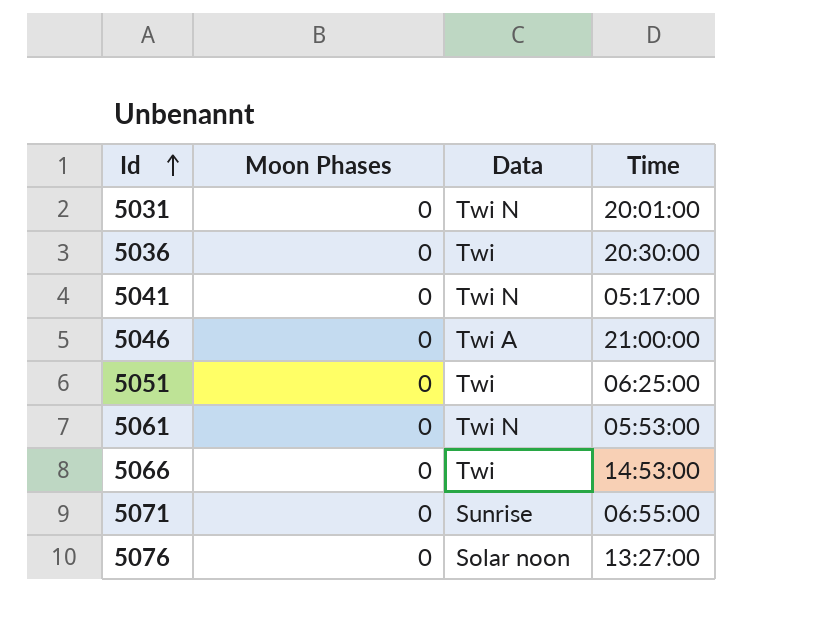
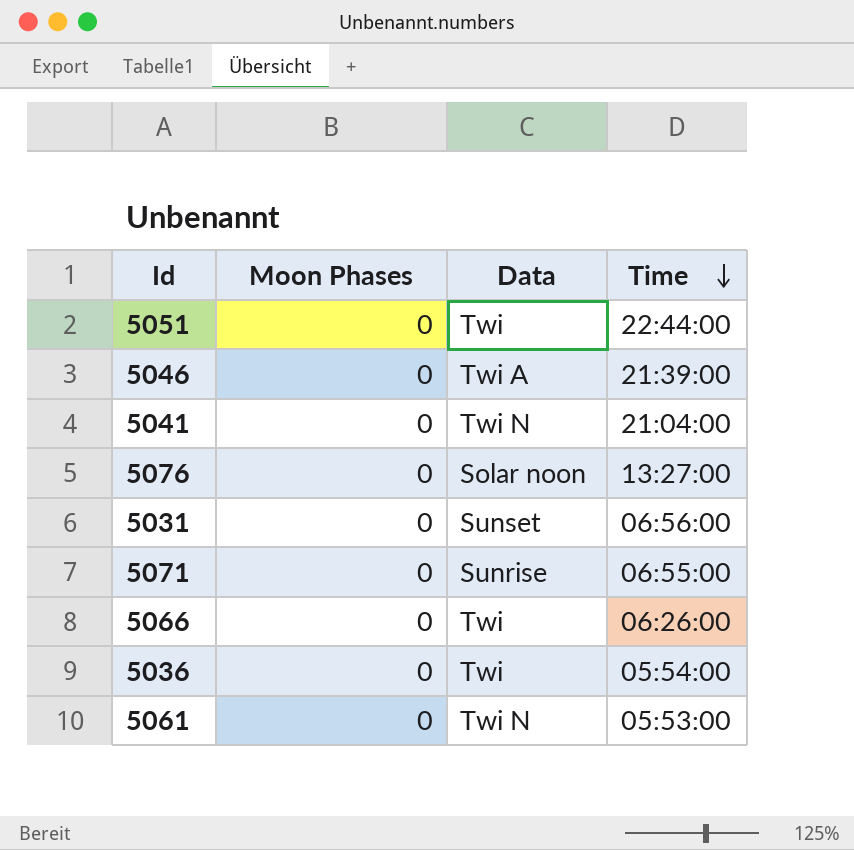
row order: Id ascending -> Time descending
5051 | Time: 06:25:00 -> 22:44:00
5046 | Time: 21:00:00 -> 21:39:00
5041 | Time: 05:17:00 -> 21:04:00
5031 | Data: Twi N -> Sunset
5031 | Time: 20:01:00 -> 06:56:00
5066 | Time: 14:53:00 -> 06:26:00
5036 | Time: 20:30:00 -> 05:54:00

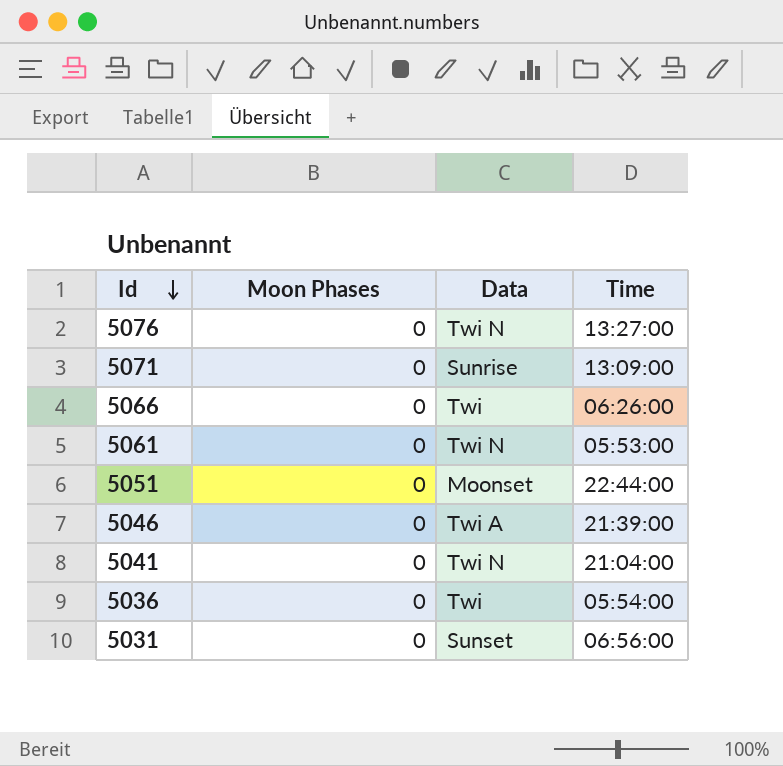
row order: Time descending -> Id descending
5076 | Data: Solar noon -> Twi N
5071 | Time: 06:55:00 -> 13:09:00
5051 | Data: Twi -> Moonset

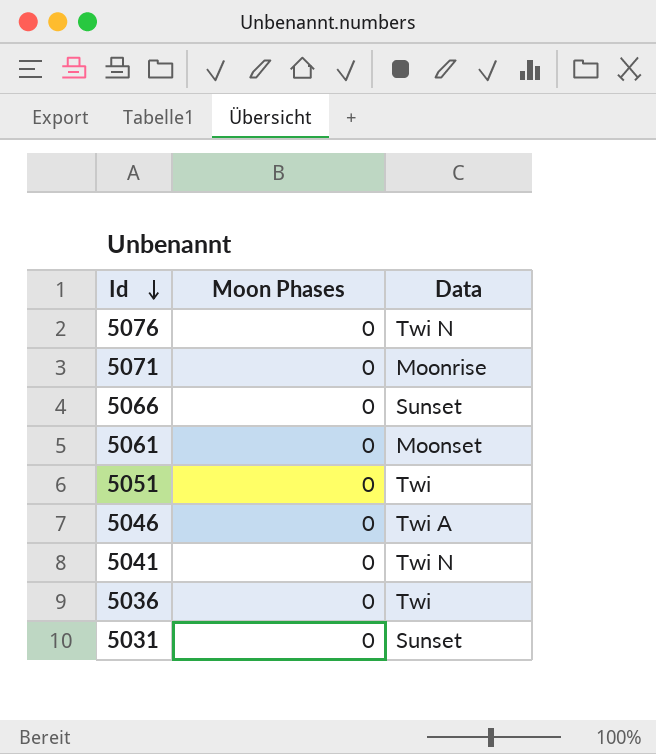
column Time | position: 4 -> none
5071 | Data: Sunrise -> Moonrise
5066 | Data: Twi -> Sunset
5061 | Data: Twi N -> Moonset
5051 | Data: Moonset -> Twi

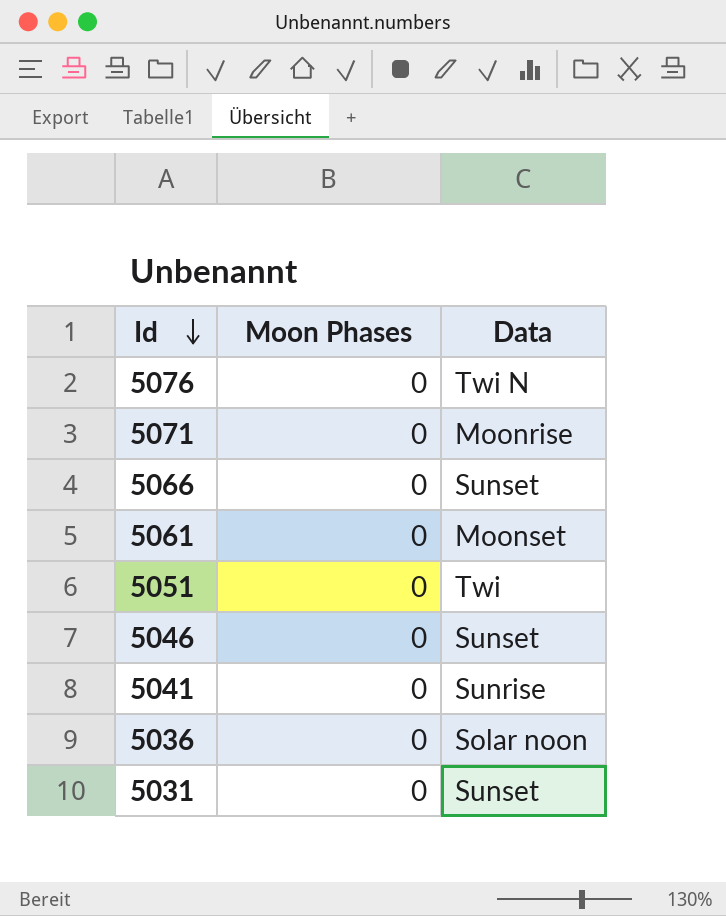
5046 | Data: Twi A -> Sunset
5041 | Data: Twi N -> Sunrise
5036 | Data: Twi -> Solar noon

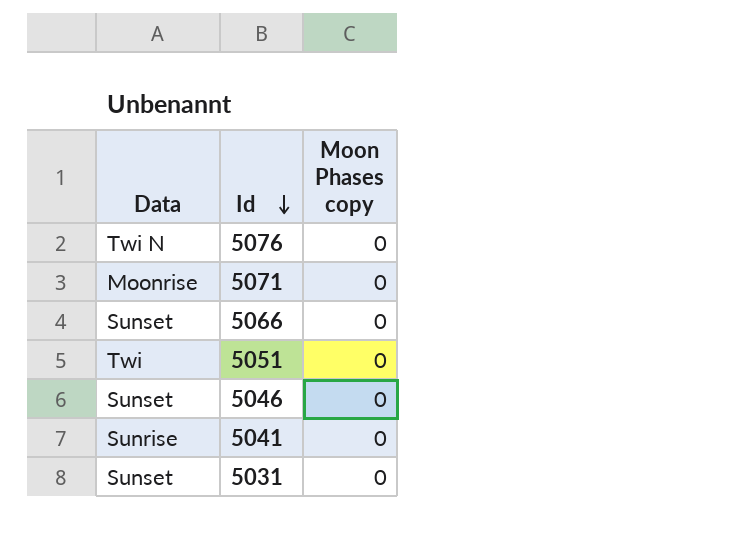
column Data | position: 3 -> 1
column name: Moon Phases -> Moon Phases copy
row 5061: 0 | Moonset -> none
row 5036: 0 | Solar noon -> none

